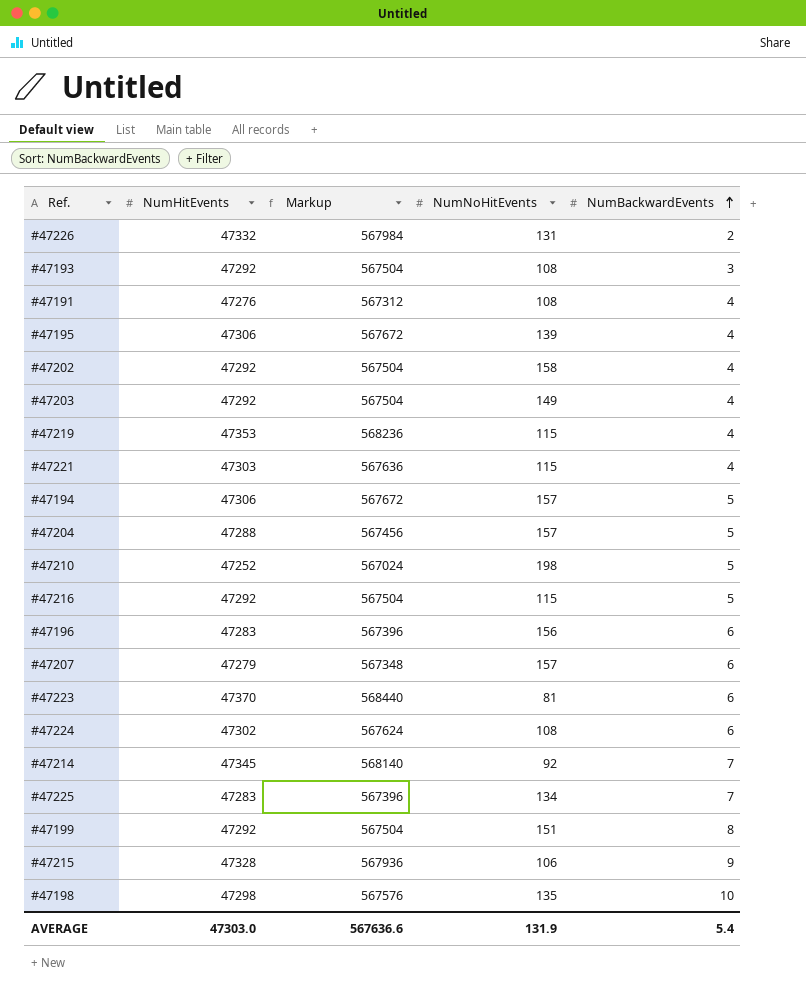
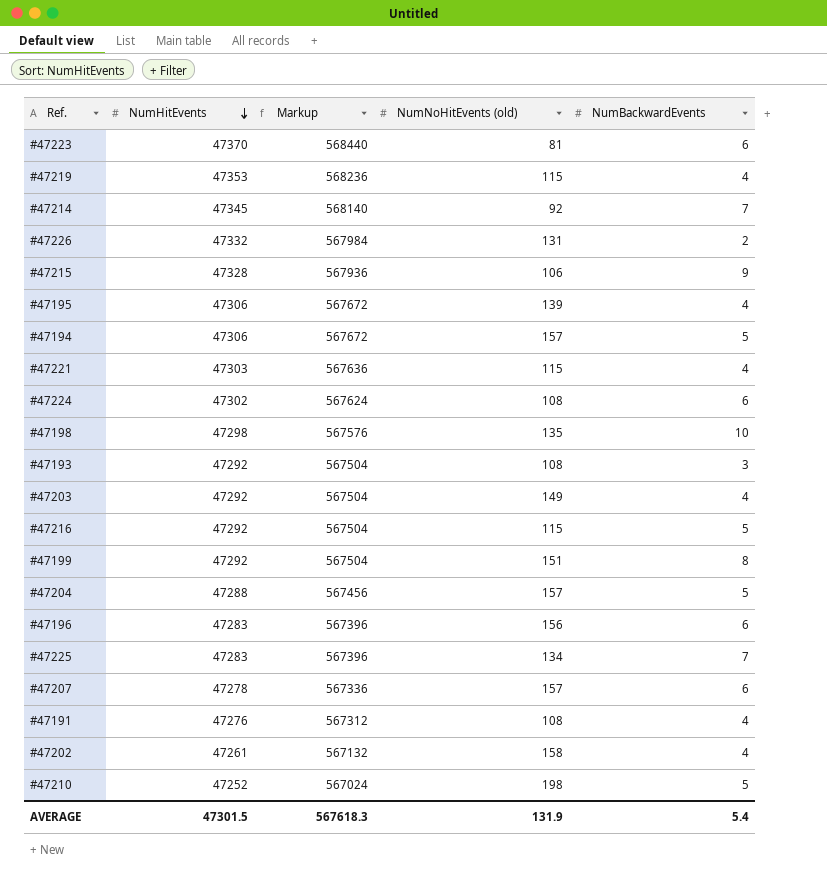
row order: NumBackwardEvents ascending -> NumHitEvents descending
column name: NumNoHitEvents -> NumNoHitEvents (old)
#47207 | NumHitEvents: 47279 -> 47278
#47207 | Markup: 567348 -> 567336
#47202 | NumHitEvents: 47292 -> 47261
#47202 | Markup: 567504 -> 567132
AVERAGE | NumHitEvents: 47303.0 -> 47301.5
AVERAGE | Markup: 567636.6 -> 567618.3

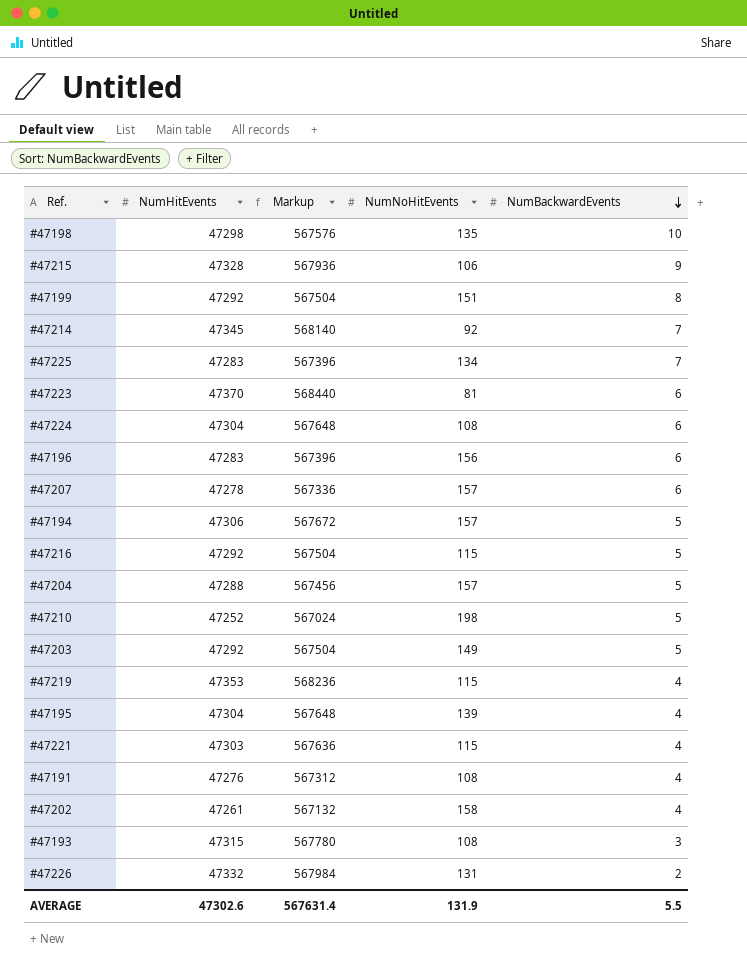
row order: NumHitEvents descending -> NumBackwardEvents descending
column name: NumNoHitEvents (old) -> NumNoHitEvents
#47224 | NumHitEvents: 47302 -> 47304
#47224 | Markup: 567624 -> 567648
#47203 | NumBackwardEvents: 4 -> 5
#47195 | NumHitEvents: 47306 -> 47304
#47195 | Markup: 567672 -> 567648
#47193 | NumHitEvents: 47292 -> 47315
#47193 | Markup: 567504 -> 567780
AVERAGE | NumHitEvents: 47301.5 -> 47302.6
AVERAGE | Markup: 567618.3 -> 567631.4
AVERAGE | NumBackwardEvents: 5.4 -> 5.5

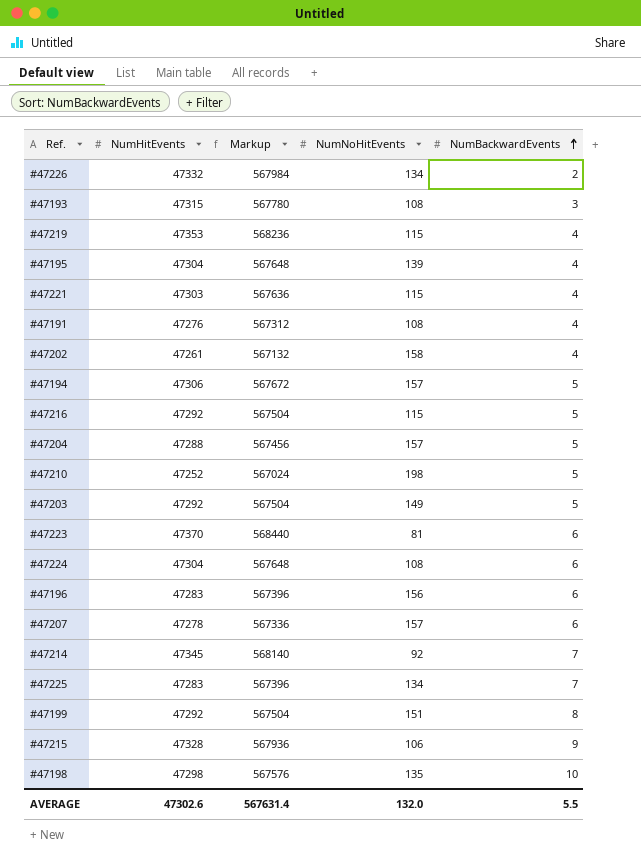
row order: NumBackwardEvents descending -> NumBackwardEvents ascending
#47226 | NumNoHitEvents: 131 -> 134
AVERAGE | NumNoHitEvents: 131.9 -> 132.0

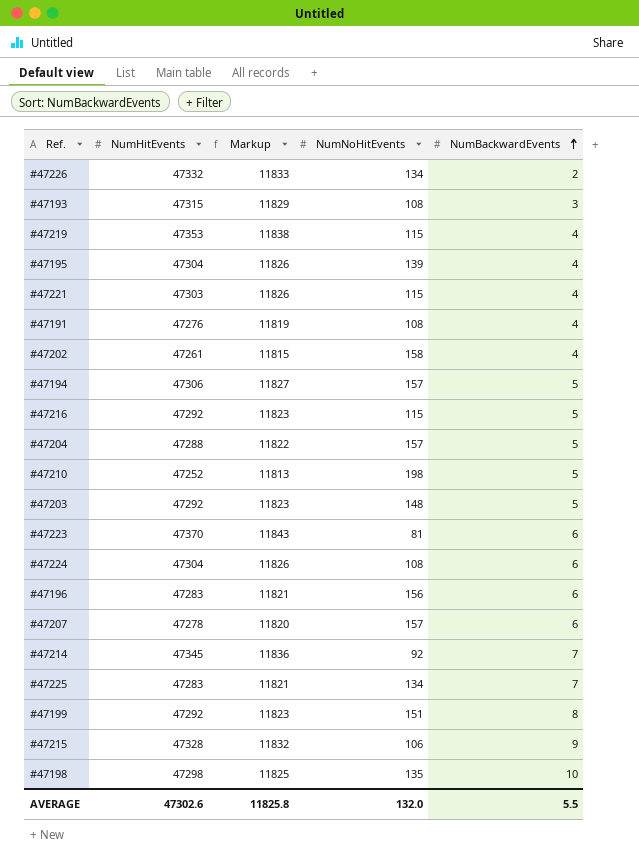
column Markup | formula: [NumHitEvents] * 12 -> [NumHitEvents] * 0.25
#47203 | NumNoHitEvents: 149 -> 148
AVERAGE | Markup: 567631.4 -> 11825.8

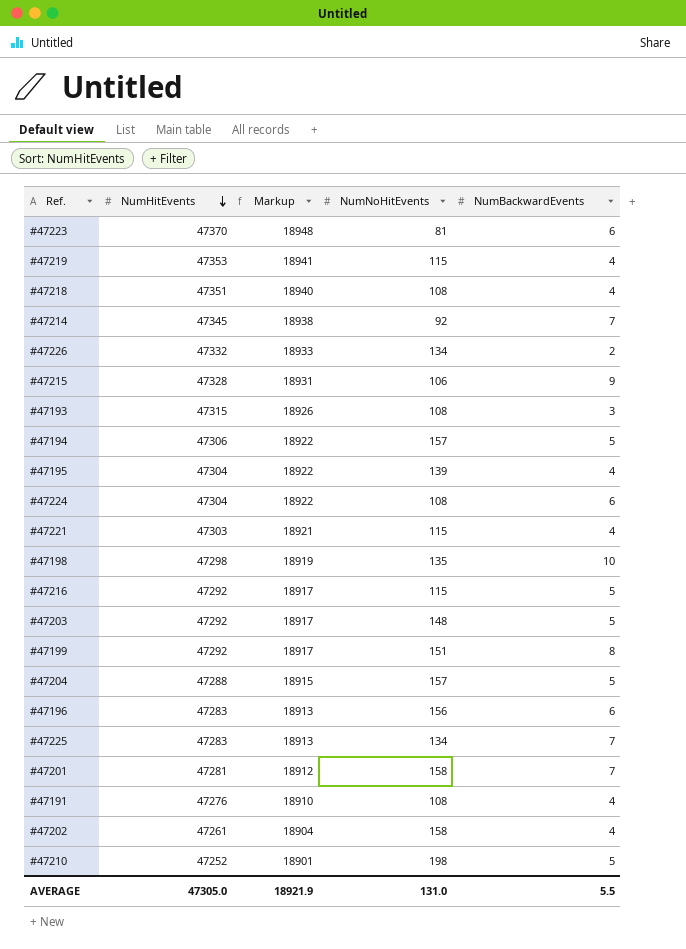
row order: NumBackwardEvents ascending -> NumHitEvents descending
column Markup | formula: [NumHitEvents] * 0.25 -> [NumHitEvents] * 0.4
row #47207: 47278 | 11820 | 157 | 6 -> none
row #47218: none -> 47351 | 18940 | 108 | 4
row #47201: none -> 47281 | 18912 | 158 | 7
AVERAGE | NumHitEvents: 47302.6 -> 47305.0
AVERAGE | Markup: 11825.8 -> 18921.9
AVERAGE | NumNoHitEvents: 132.0 -> 131.0

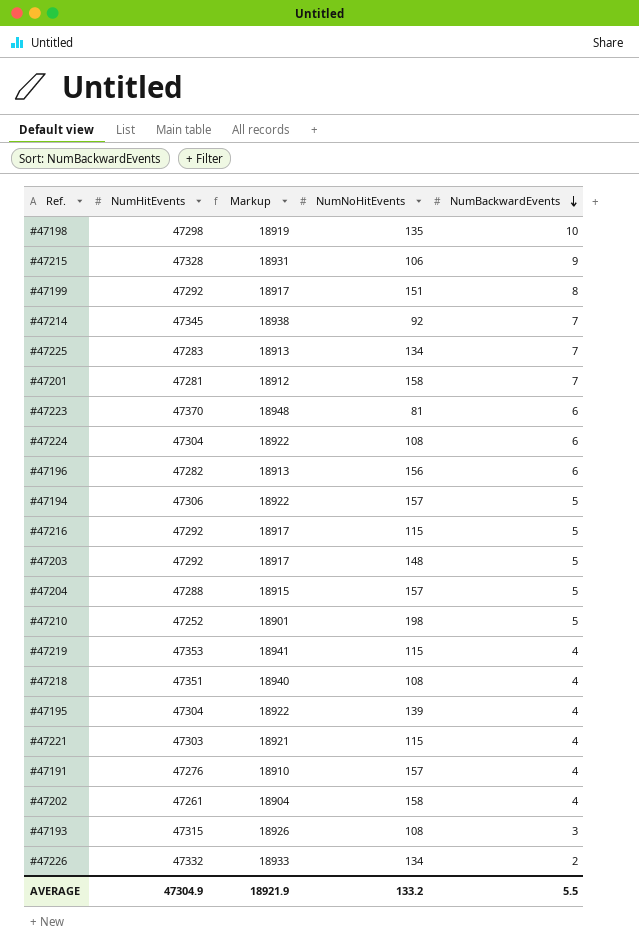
row order: NumHitEvents descending -> NumBackwardEvents descending
#47196 | NumHitEvents: 47283 -> 47282
#47191 | NumNoHitEvents: 108 -> 157
AVERAGE | NumHitEvents: 47305.0 -> 47304.9
AVERAGE | NumNoHitEvents: 131.0 -> 133.2

